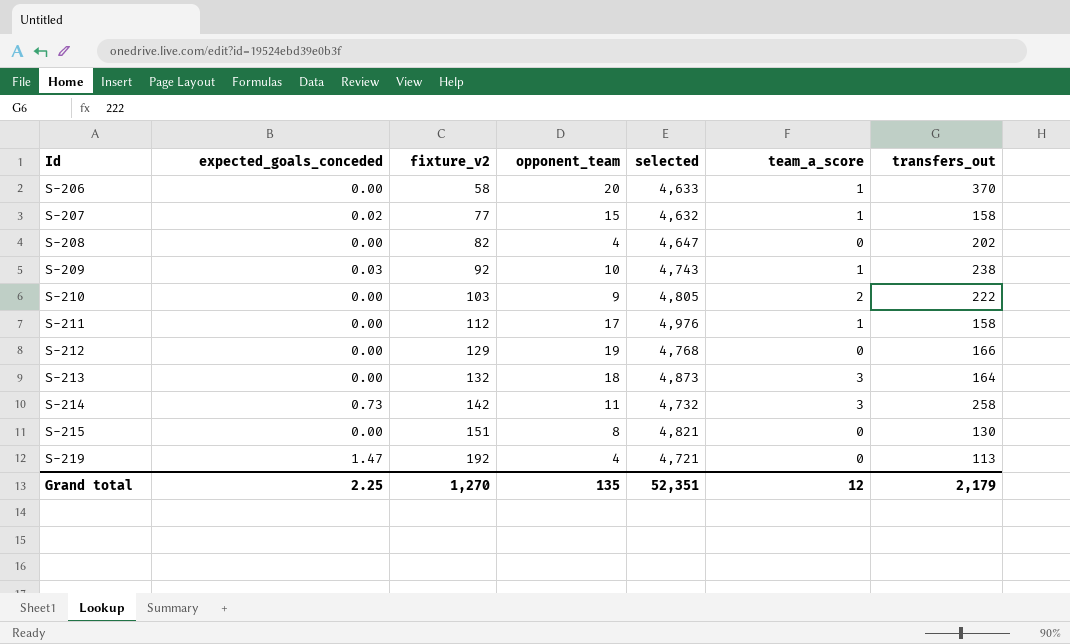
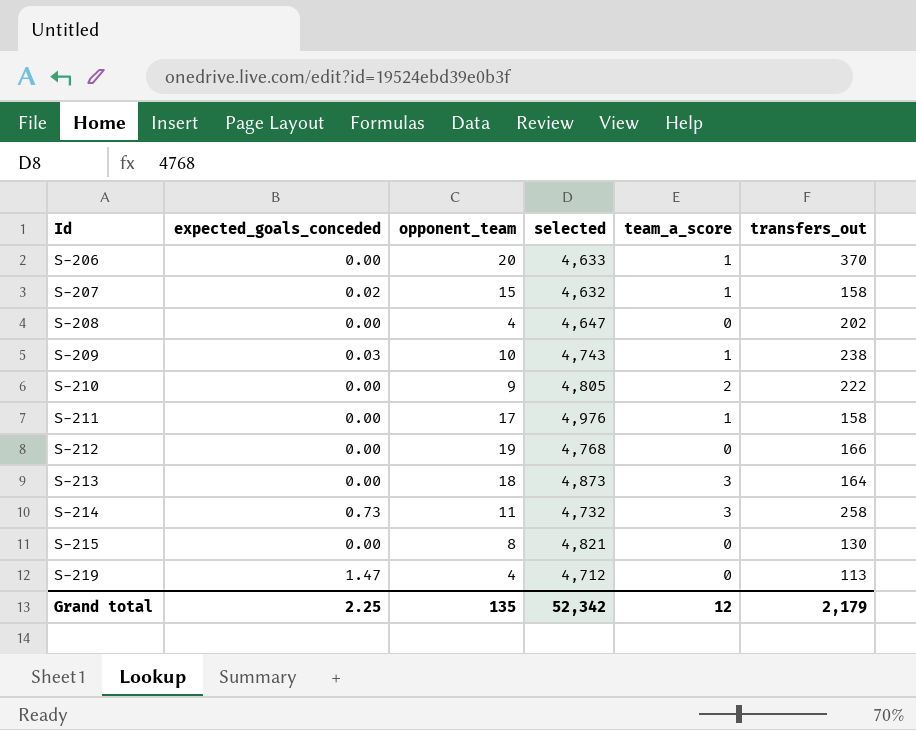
column fixture_v2 | position: 3 -> none
S-219 | selected: 4,721 -> 4,712
Grand total | selected: 52,351 -> 52,342

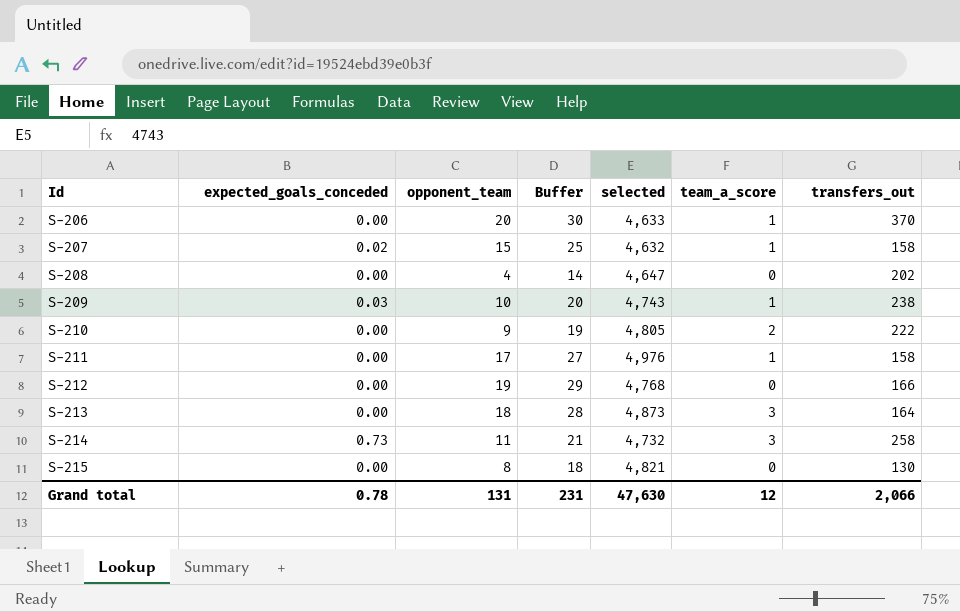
column Buffer | formula: none -> [opponent_team] + 10
row S-219: 1.47 | 4 | 4,712 | 0 | 113 -> none
Grand total | expected_goals_conceded: 2.25 -> 0.78
Grand total | opponent_team: 135 -> 131
Grand total | selected: 52,342 -> 47,630
Grand total | transfers_out: 2,179 -> 2,066

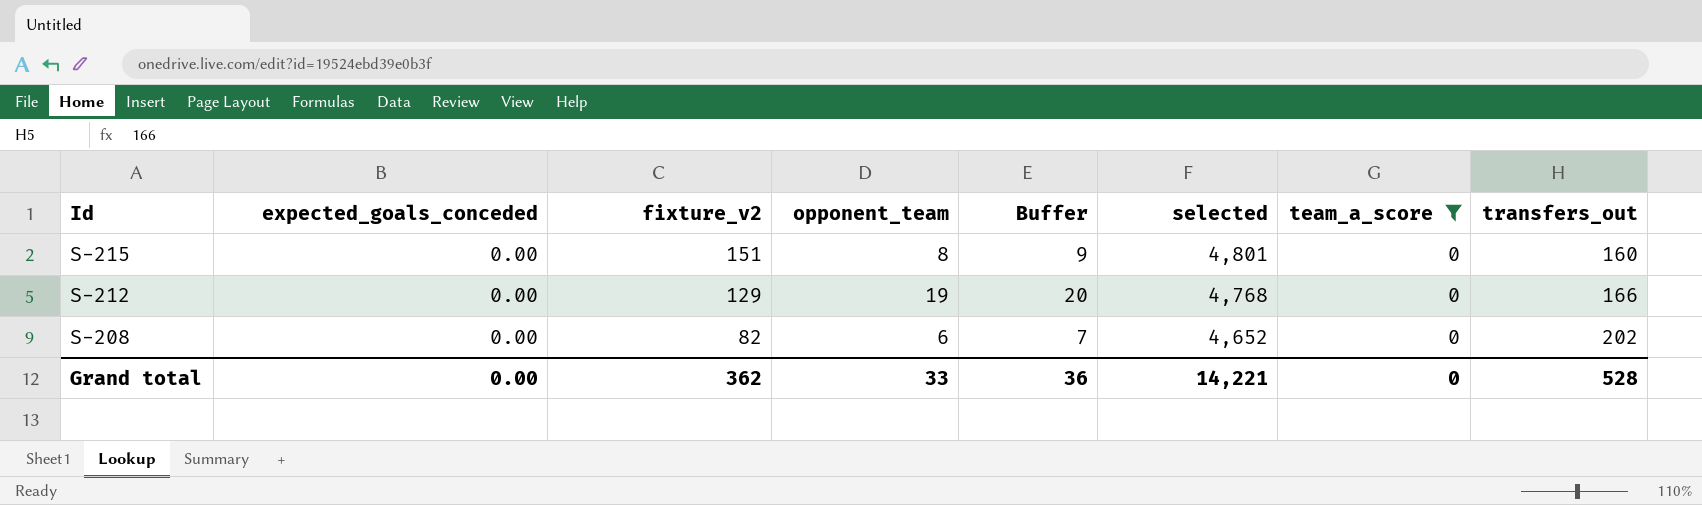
filter: none -> team_a_score = 0
row order: Id ascending -> Id descending
column fixture_v2 | position: none -> 3
column Buffer | formula: [opponent_team] + 10 -> [opponent_team] + 1
S-215 | selected: 4,821 -> 4,801
S-215 | transfers_out: 130 -> 160
S-208 | opponent_team: 4 -> 6
S-208 | selected: 4,647 -> 4,652
Grand total | expected_goals_conceded: 0.78 -> 0.00
Grand total | opponent_team: 131 -> 33
Grand total | Buffer: 231 -> 36
Grand total | selected: 47,630 -> 14,221
Grand total | team_a_score: 12 -> 0
Grand total | transfers_out: 2,066 -> 528

